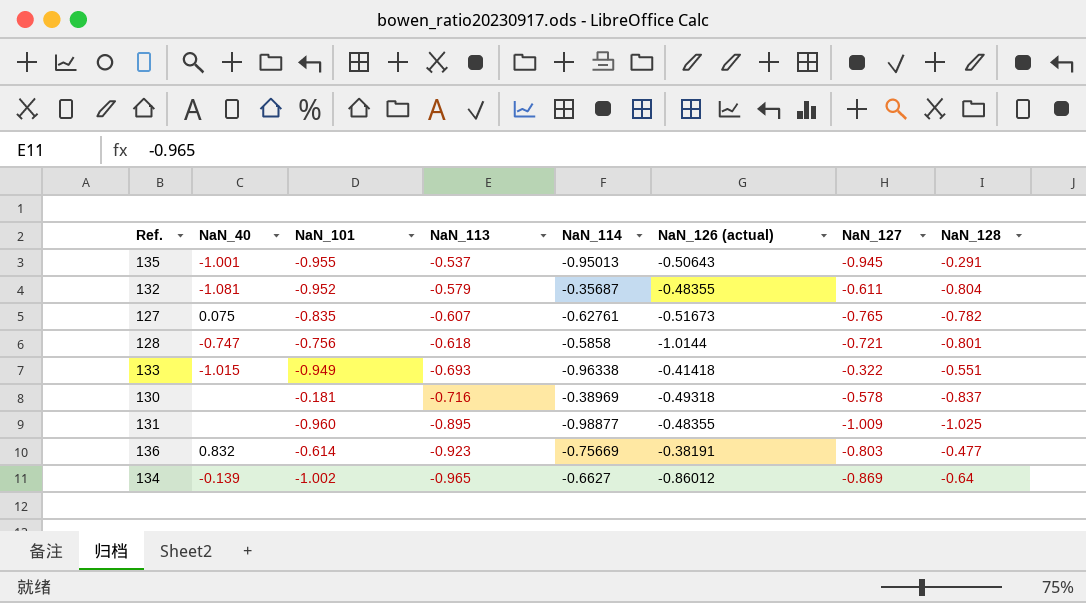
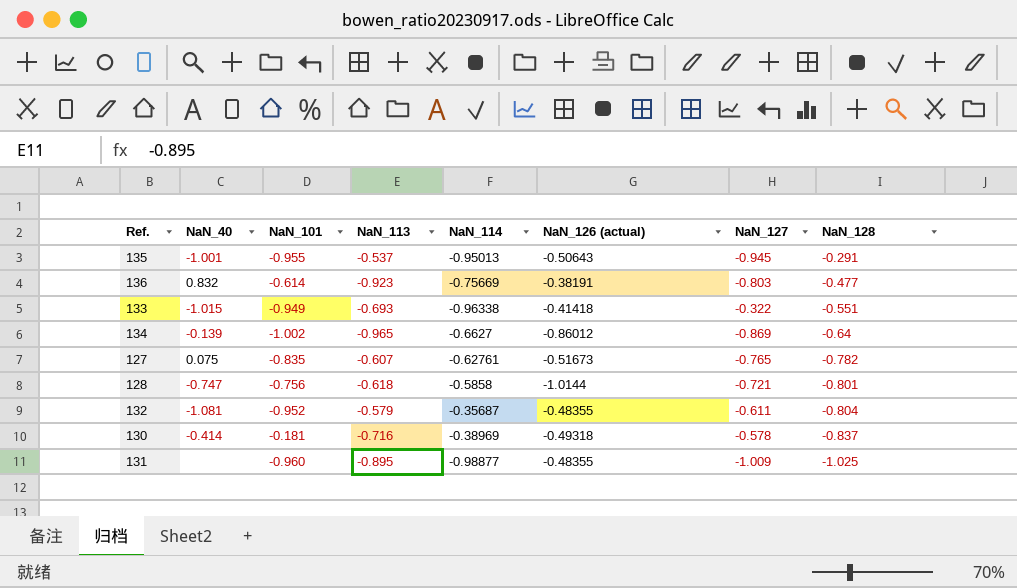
row order: NaN_113 descending -> NaN_128 descending
130 | NaN_40: none -> -0.414

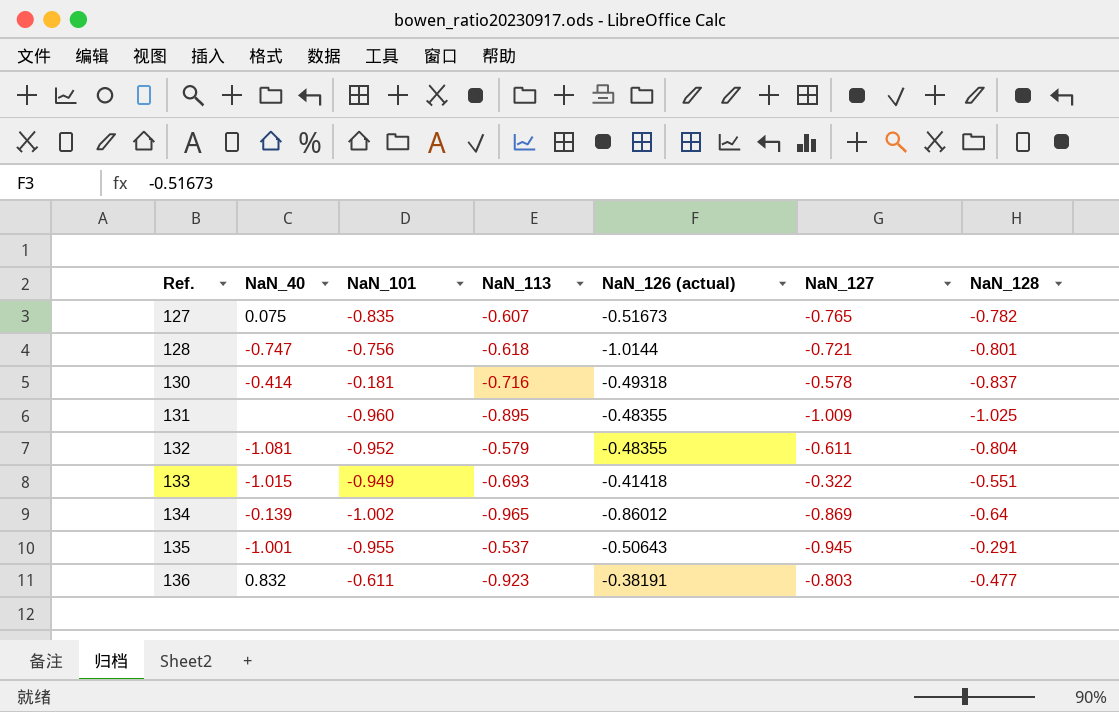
row order: NaN_128 descending -> Ref. ascending
column NaN_114 | position: 5 -> none
136 | NaN_101: -0.614 -> -0.611

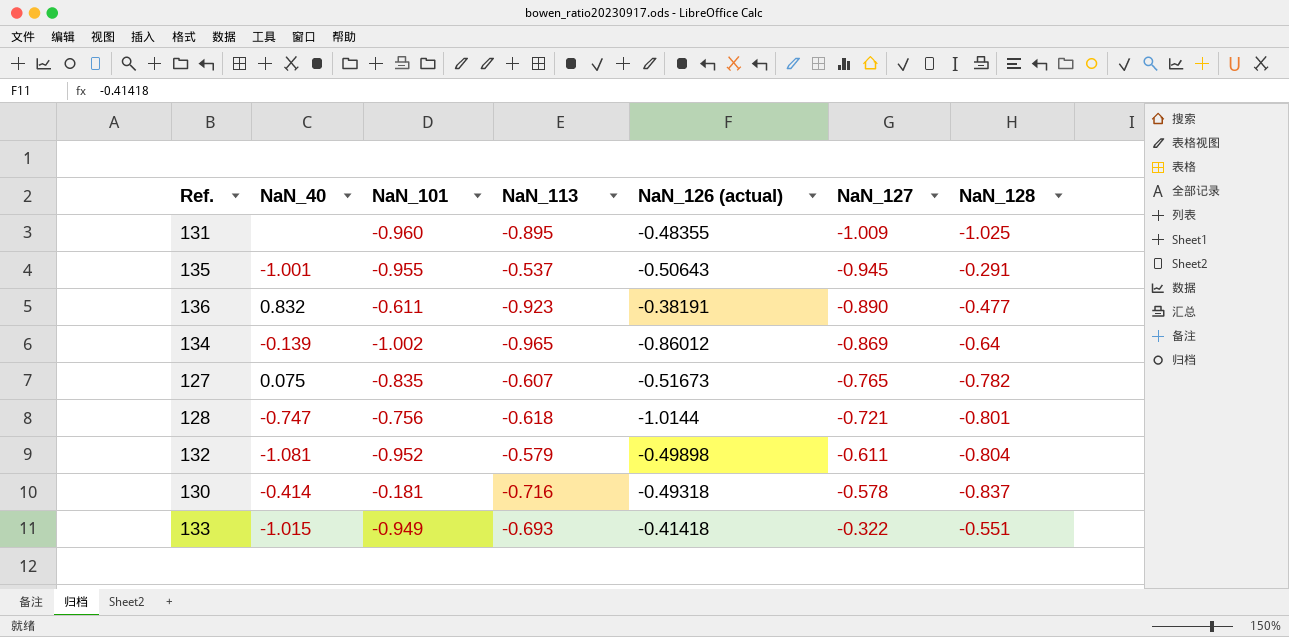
row order: Ref. ascending -> NaN_127 ascending
136 | NaN_127: -0.803 -> -0.890
132 | NaN_126 (actual): -0.48355 -> -0.49898

